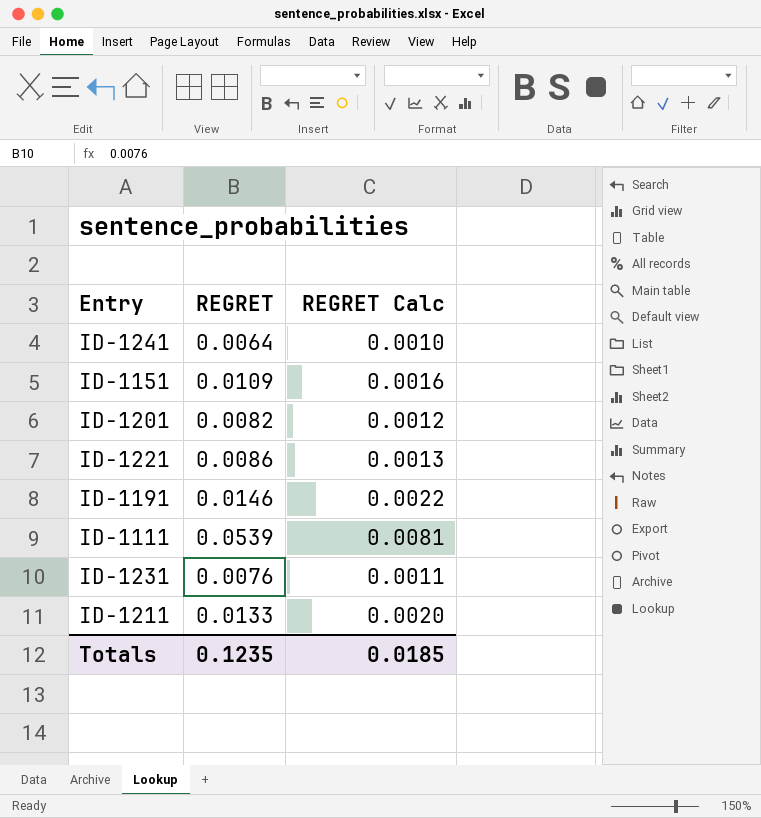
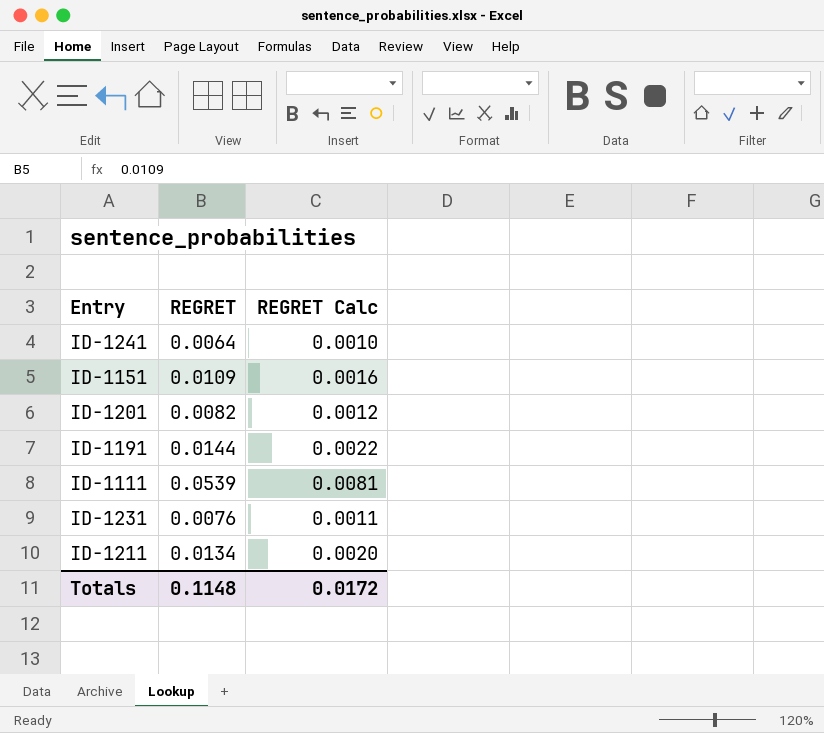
row ID-1221: 0.0086 | 0.0013 -> none
ID-1191 | REGRET: 0.0146 -> 0.0144
ID-1211 | REGRET: 0.0133 -> 0.0134
Totals | REGRET: 0.1235 -> 0.1148
Totals | REGRET Calc: 0.0185 -> 0.0172

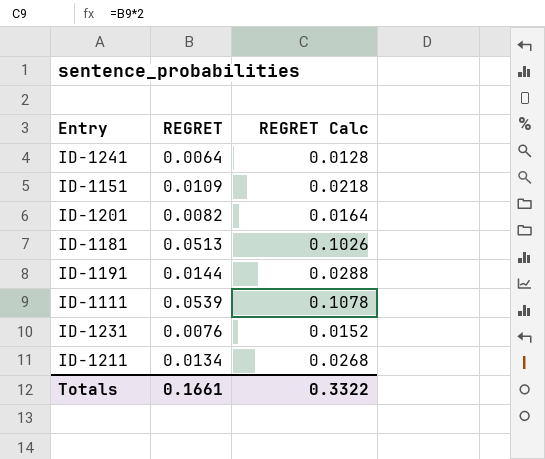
column REGRET Calc | formula: [REGRET] * 0.15 -> [REGRET] * 2
row ID-1181: none -> 0.0513 | 0.1026
Totals | REGRET: 0.1148 -> 0.1661
Totals | REGRET Calc: 0.0172 -> 0.3322

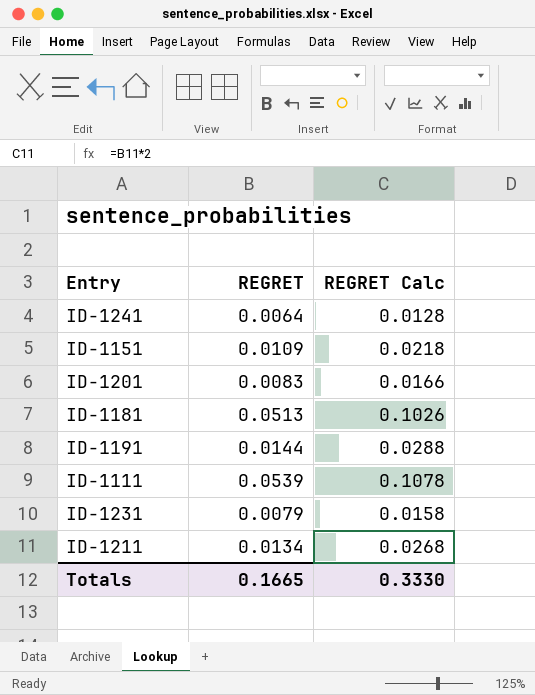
ID-1201 | REGRET: 0.0082 -> 0.0083
ID-1201 | REGRET Calc: 0.0164 -> 0.0166
ID-1231 | REGRET: 0.0076 -> 0.0079
ID-1231 | REGRET Calc: 0.0152 -> 0.0158
Totals | REGRET: 0.1661 -> 0.1665
Totals | REGRET Calc: 0.3322 -> 0.3330

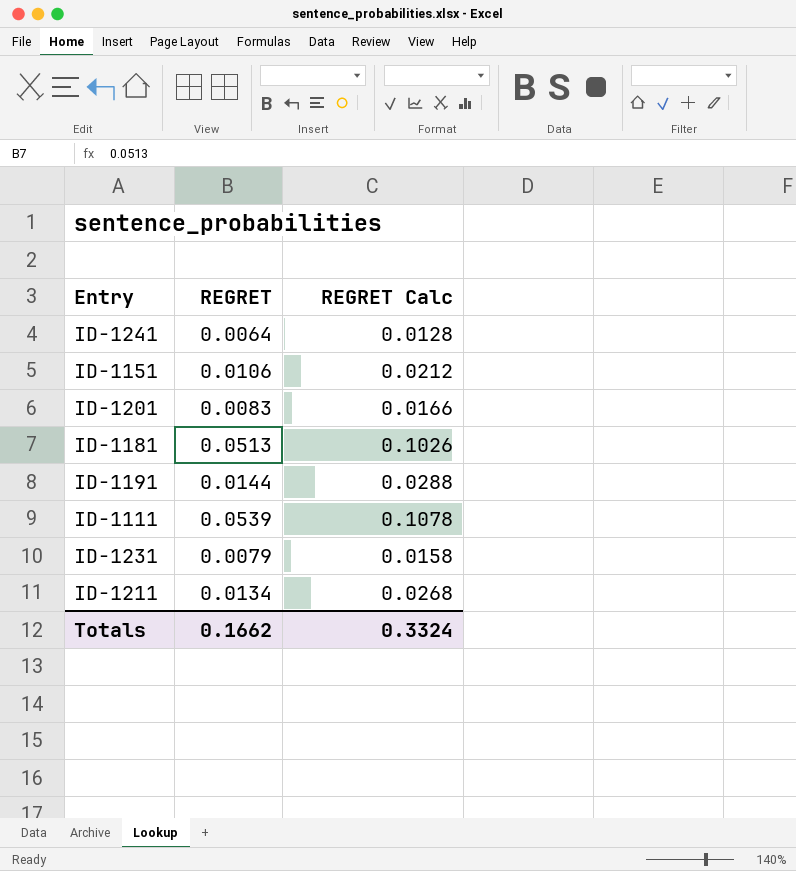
ID-1151 | REGRET: 0.0109 -> 0.0106
ID-1151 | REGRET Calc: 0.0218 -> 0.0212
Totals | REGRET: 0.1665 -> 0.1662
Totals | REGRET Calc: 0.3330 -> 0.3324

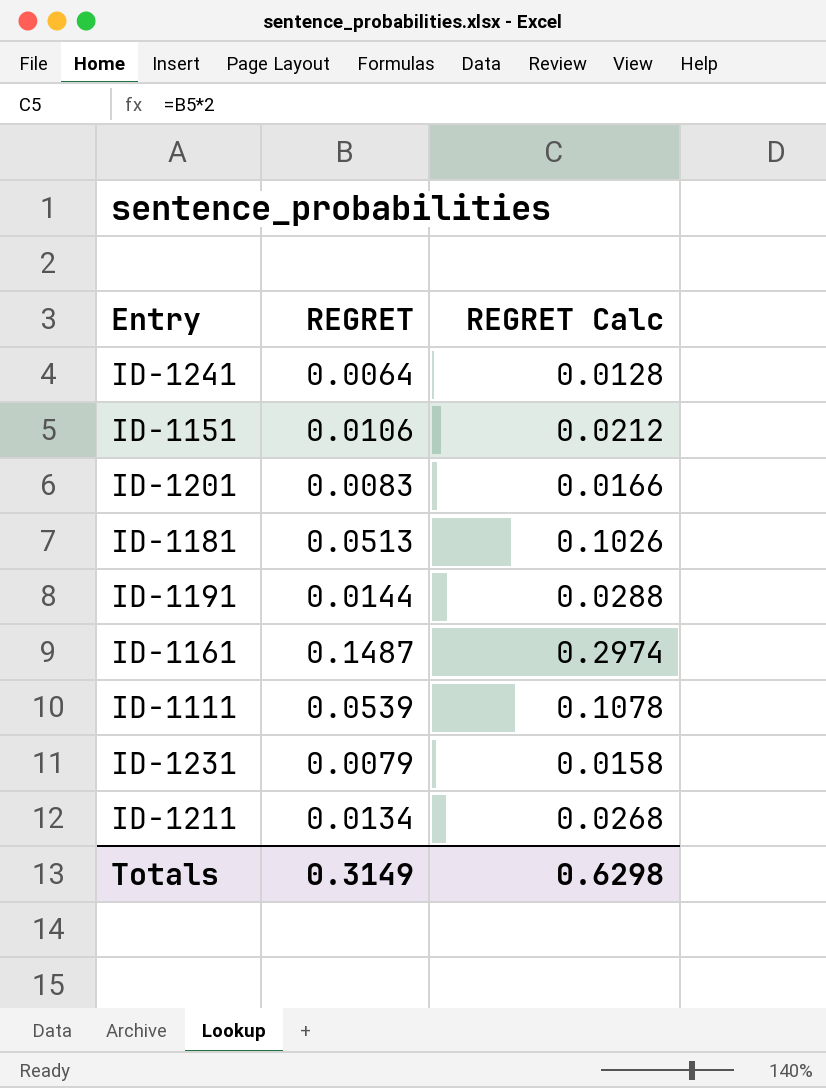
row ID-1161: none -> 0.1487 | 0.2974
Totals | REGRET: 0.1662 -> 0.3149
Totals | REGRET Calc: 0.3324 -> 0.6298

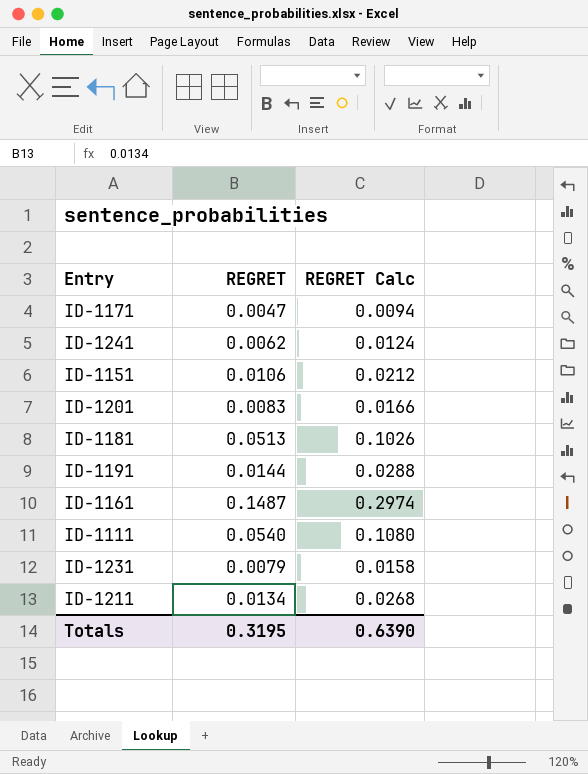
row ID-1171: none -> 0.0047 | 0.0094
ID-1241 | REGRET: 0.0064 -> 0.0062
ID-1241 | REGRET Calc: 0.0128 -> 0.0124
ID-1111 | REGRET: 0.0539 -> 0.0540
ID-1111 | REGRET Calc: 0.1078 -> 0.1080
Totals | REGRET: 0.3149 -> 0.3195
Totals | REGRET Calc: 0.6298 -> 0.6390

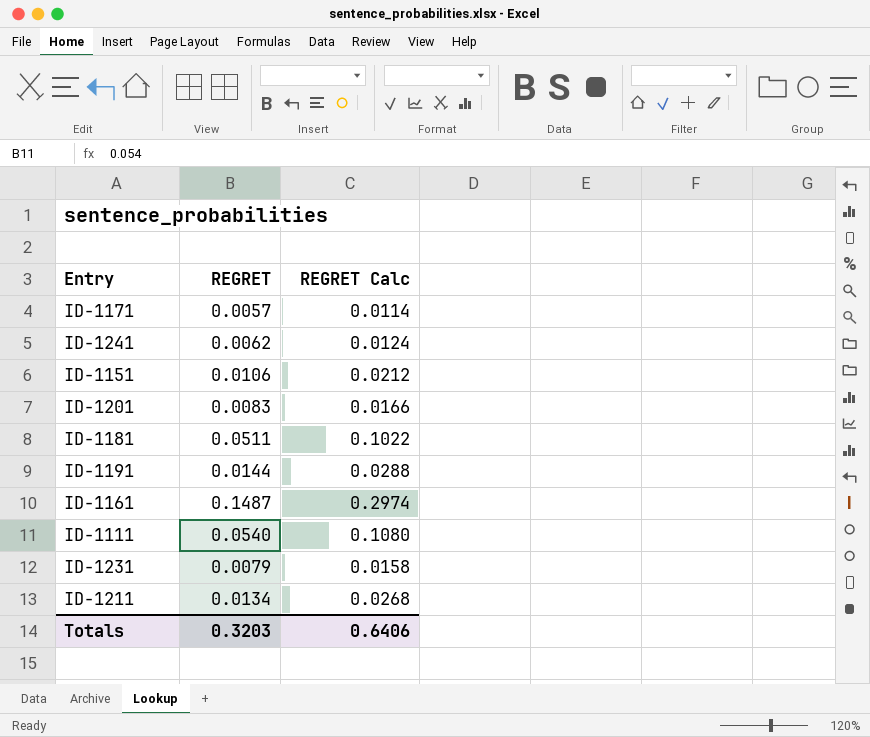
ID-1171 | REGRET: 0.0047 -> 0.0057
ID-1171 | REGRET Calc: 0.0094 -> 0.0114
ID-1181 | REGRET: 0.0513 -> 0.0511
ID-1181 | REGRET Calc: 0.1026 -> 0.1022
Totals | REGRET: 0.3195 -> 0.3203
Totals | REGRET Calc: 0.6390 -> 0.6406

